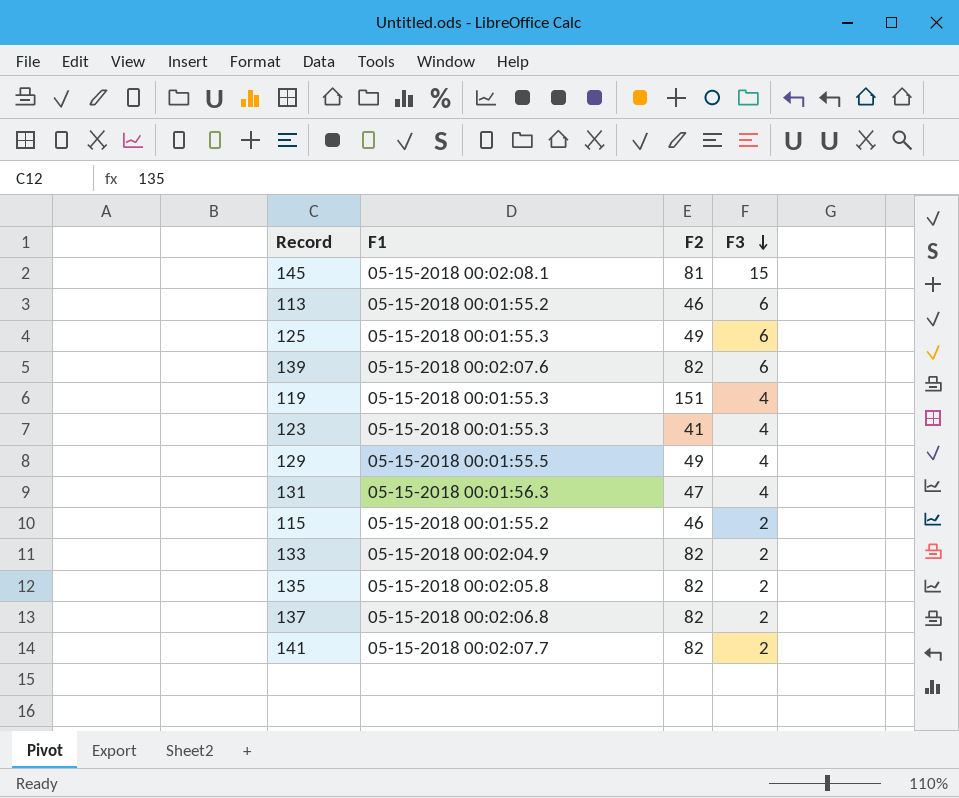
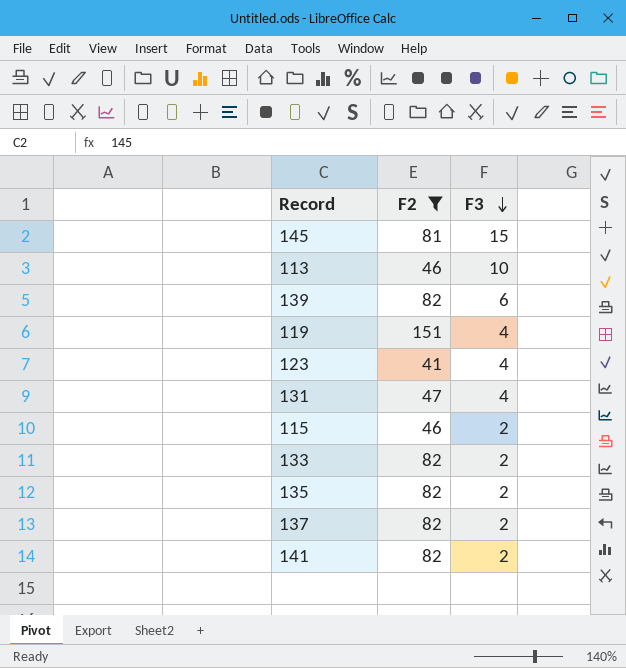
filter: none -> F2 != 49
column F1 | position: 2 -> none
113 | F3: 6 -> 10

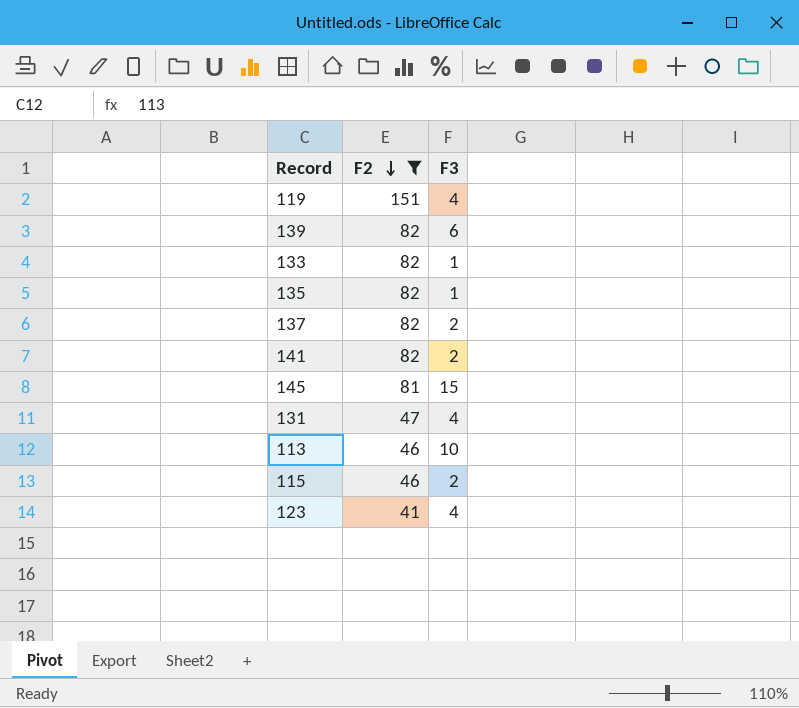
row order: F3 descending -> F2 descending
133 | F3: 2 -> 1
135 | F3: 2 -> 1

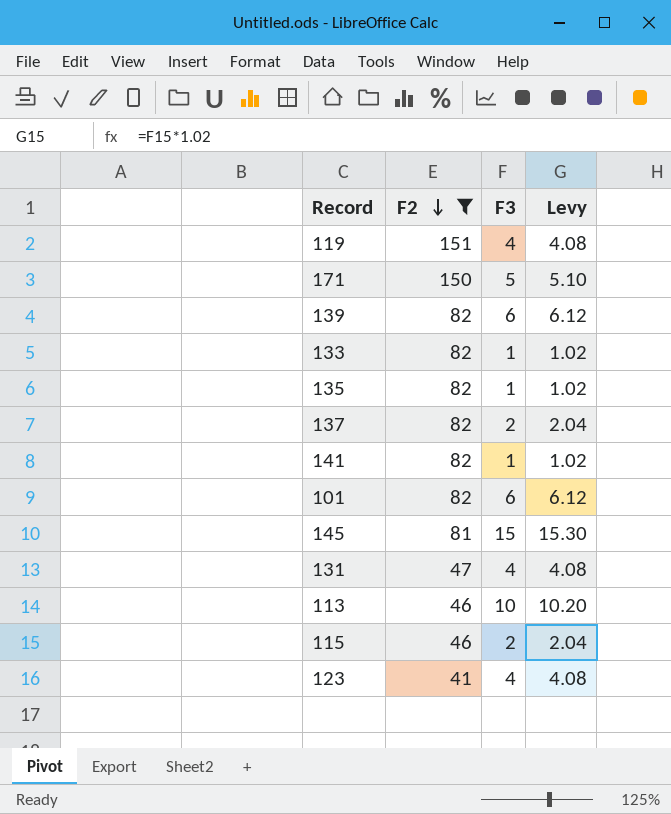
column Levy | formula: none -> [F3] * 1.02
row 171: none -> 150 | 5 | 5.10
141 | F3: 2 -> 1
row 101: none -> 82 | 6 | 6.12

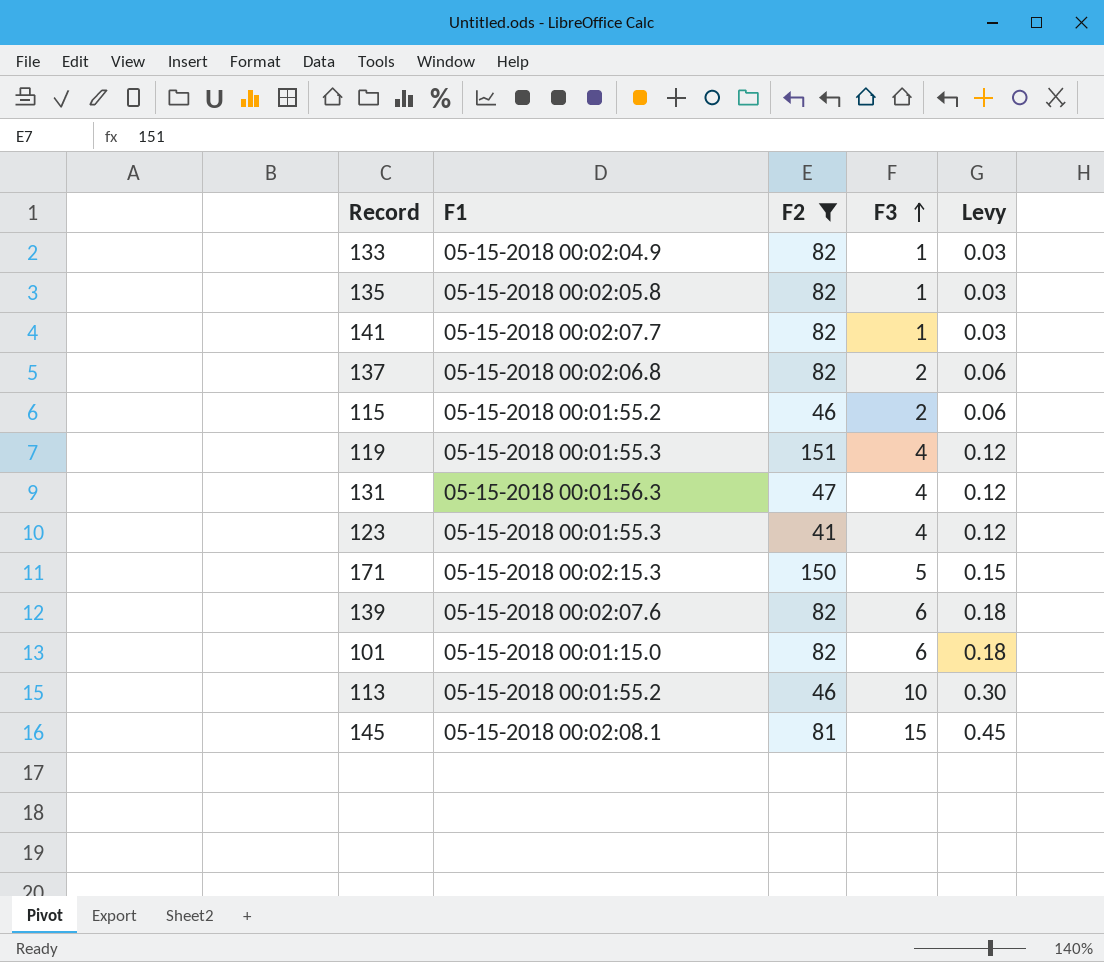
row order: F2 descending -> F3 ascending
column F1 | position: none -> 2
column Levy | formula: [F3] * 1.02 -> [F3] * 0.03

